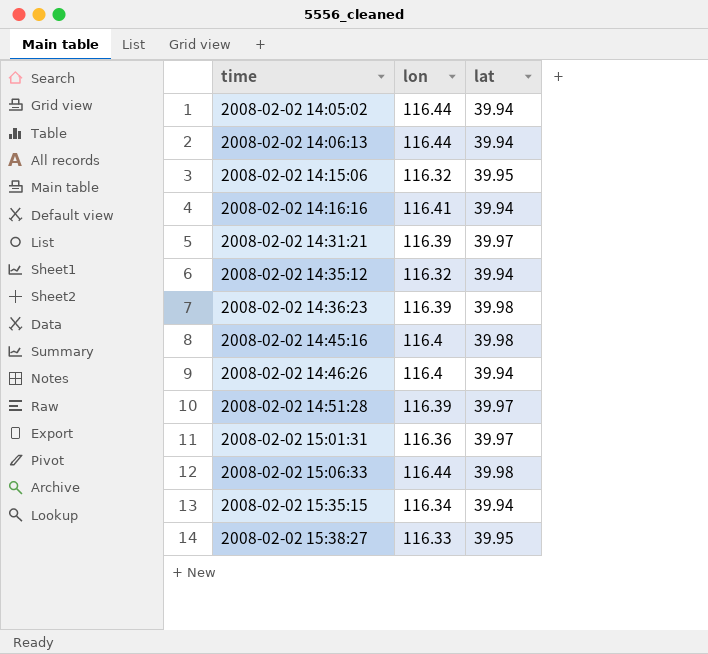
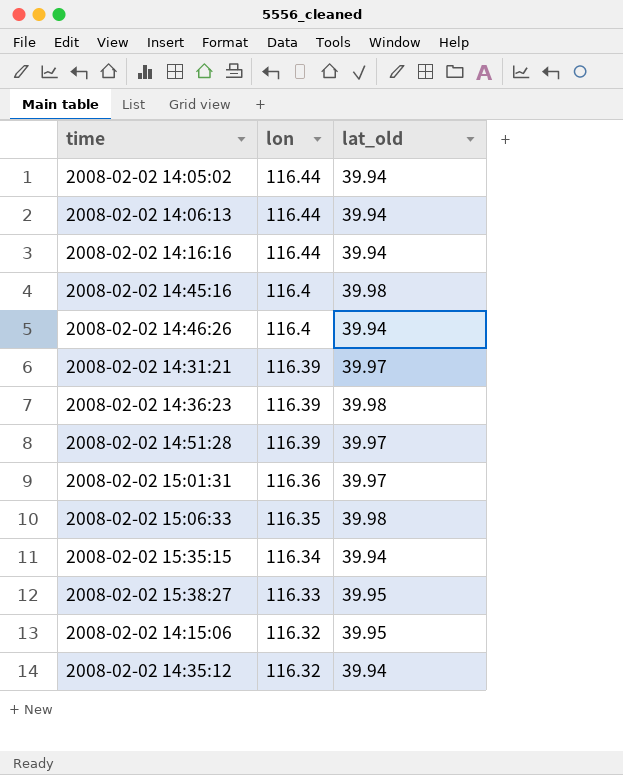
row order: time ascending -> lon descending
column name: lat -> lat_old
2008-02-02 14:16:16 | lon: 116.41 -> 116.44
2008-02-02 15:06:33 | lon: 116.44 -> 116.35

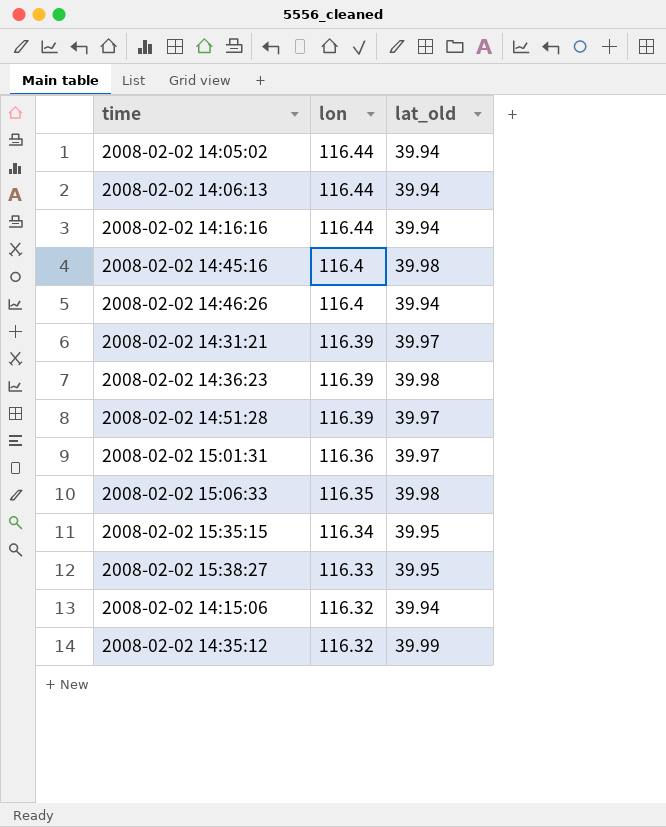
2008-02-02 15:35:15 | lat_old: 39.94 -> 39.95
2008-02-02 14:15:06 | lat_old: 39.95 -> 39.94
2008-02-02 14:35:12 | lat_old: 39.94 -> 39.99

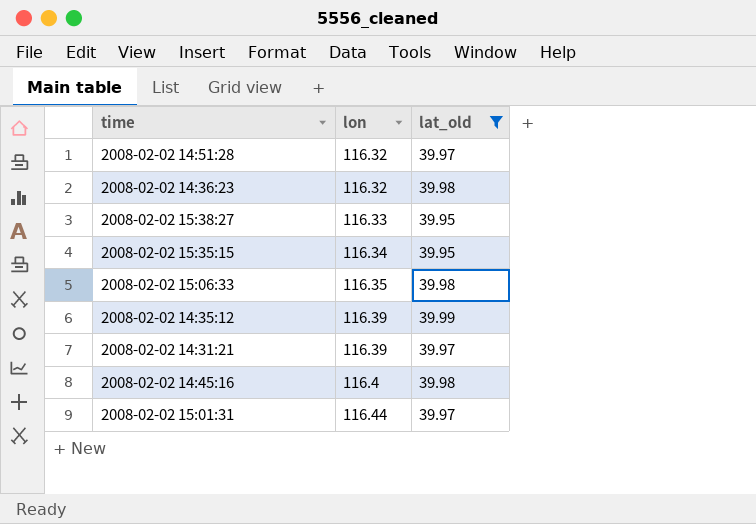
filter: none -> lat_old != 39.94
row order: lon descending -> lon ascending
2008-02-02 14:51:28 | lon: 116.39 -> 116.32
2008-02-02 14:36:23 | lon: 116.39 -> 116.32
2008-02-02 14:35:12 | lon: 116.32 -> 116.39
2008-02-02 15:01:31 | lon: 116.36 -> 116.44

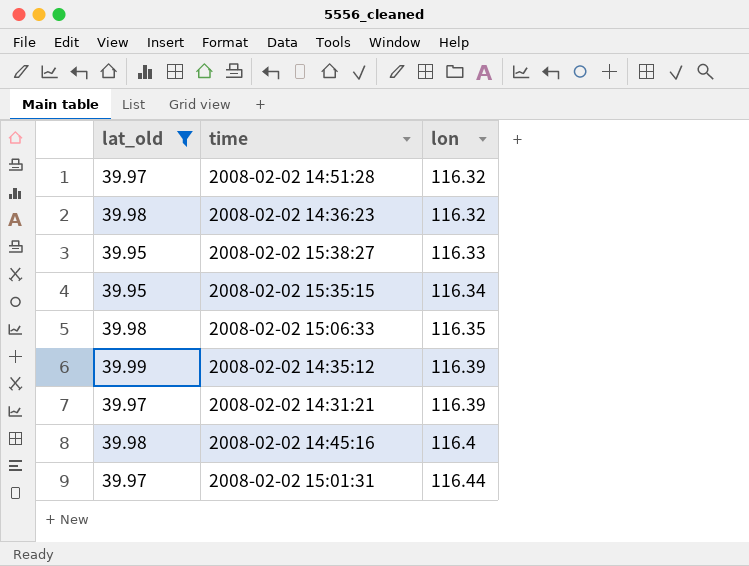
column lat_old | position: 3 -> 1

